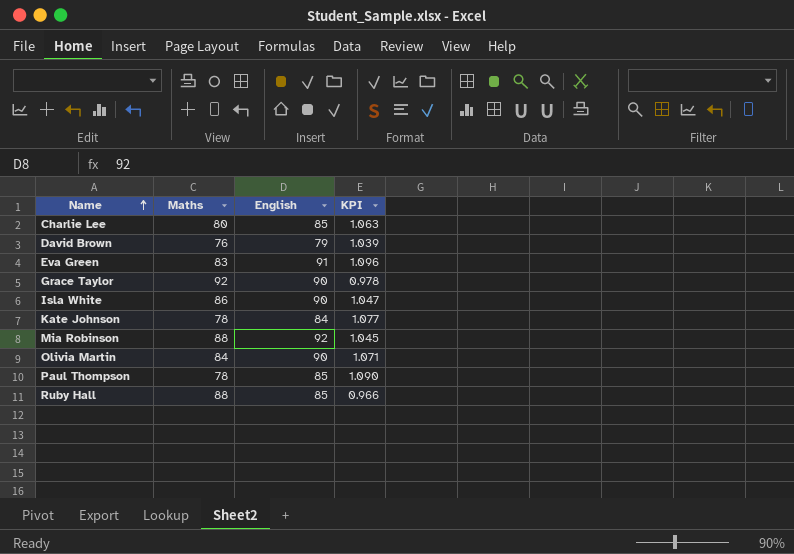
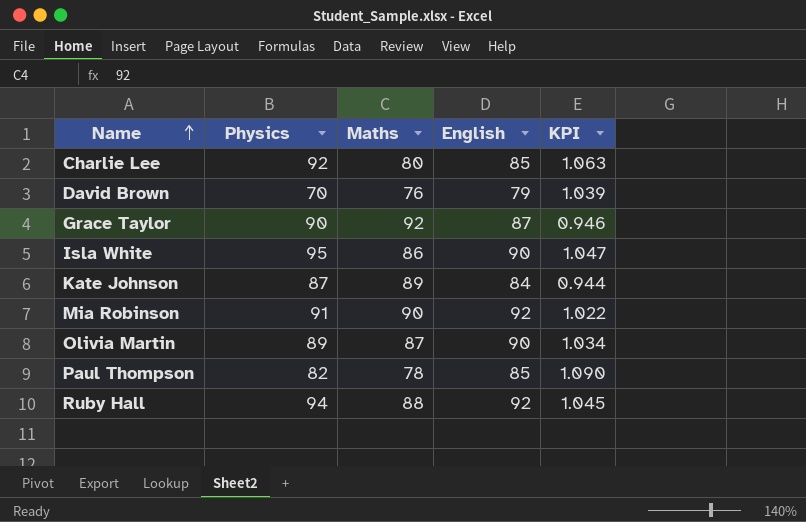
column Physics | position: none -> 2
row Eva Green: 83 | 91 | 1.096 -> none
Grace Taylor | English: 90 -> 87
Grace Taylor | KPI: 0.978 -> 0.946
Kate Johnson | Maths: 78 -> 89
Kate Johnson | KPI: 1.077 -> 0.944
Mia Robinson | Maths: 88 -> 90
Mia Robinson | KPI: 1.045 -> 1.022
Olivia Martin | Maths: 84 -> 87
Olivia Martin | KPI: 1.071 -> 1.034
Ruby Hall | English: 85 -> 92
Ruby Hall | KPI: 0.966 -> 1.045

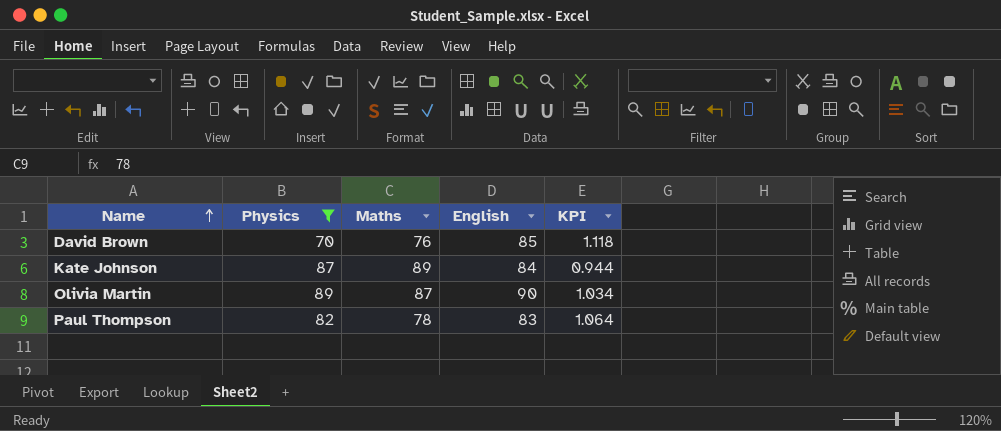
filter: none -> Physics <= 89
David Brown | English: 79 -> 85
David Brown | KPI: 1.039 -> 1.118
Paul Thompson | English: 85 -> 83
Paul Thompson | KPI: 1.090 -> 1.064

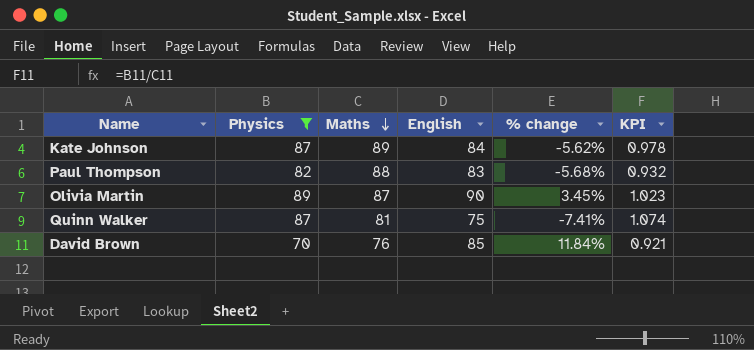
row order: Name ascending -> Maths descending
column % change | formula: none -> ([English] - [Maths]) / [Maths]
column KPI | formula: [English] / [Maths] -> [Physics] / [Maths]
Paul Thompson | Maths: 78 -> 88
row Quinn Walker: none -> 87 | 81 | 75 | -7.41% | 1.074

